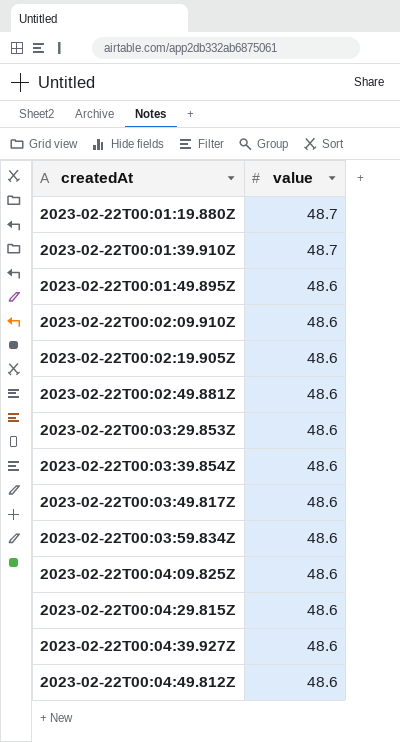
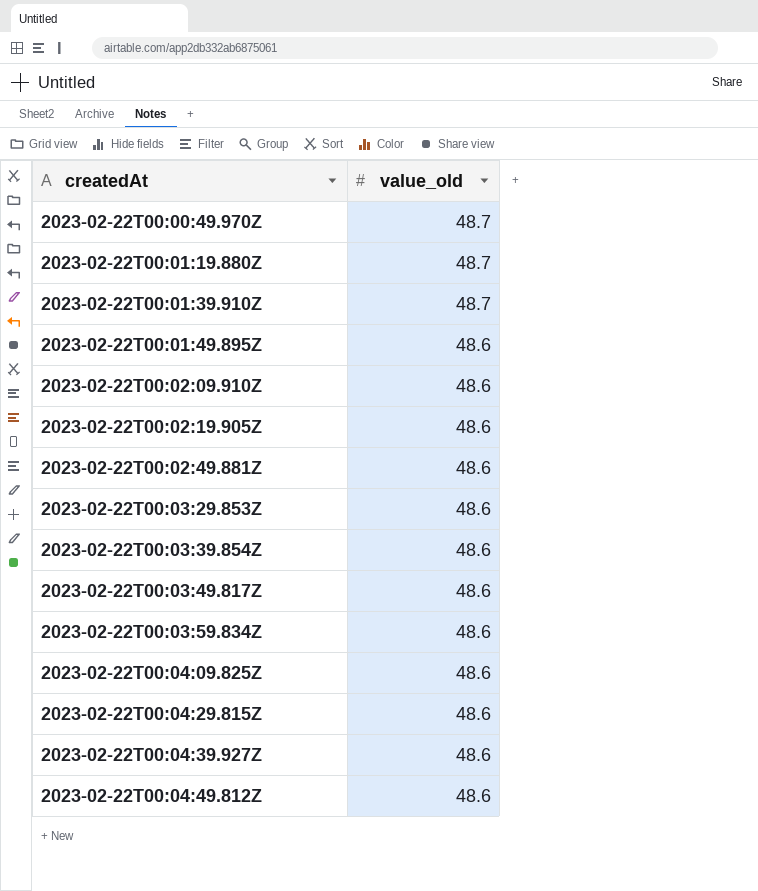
column name: value -> value_old
row 2023-02-22T00:00:49.970Z: none -> 48.7

